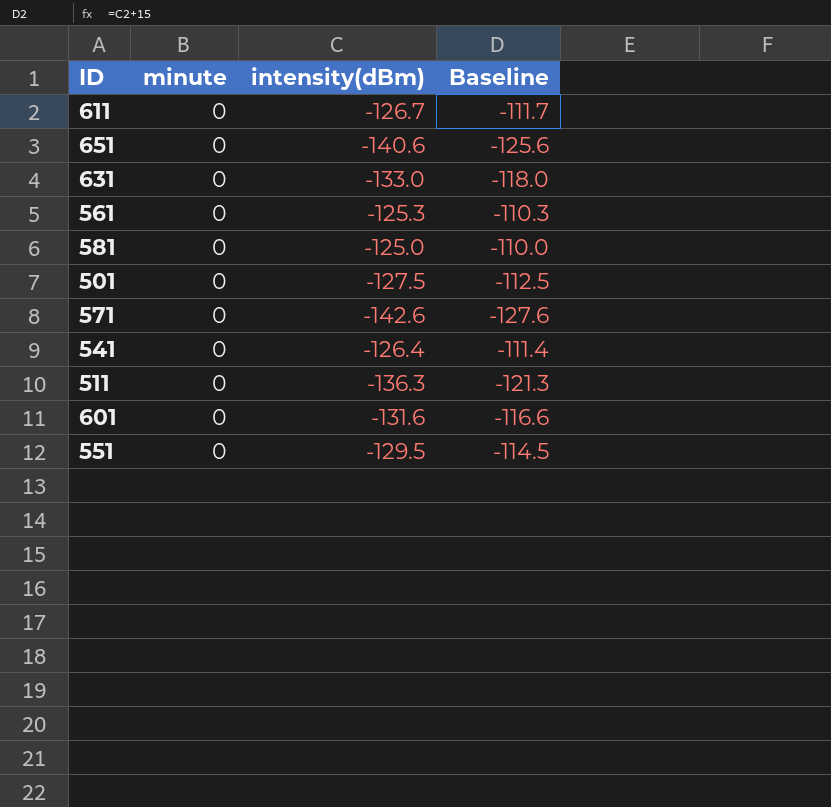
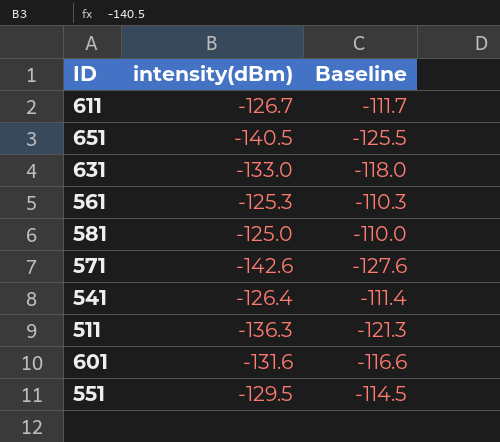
column minute | position: 2 -> none
row 501: 0 | -127.5 | -112.5 -> none
651 | intensity(dBm): -140.6 -> -140.5
651 | Baseline: -125.6 -> -125.5

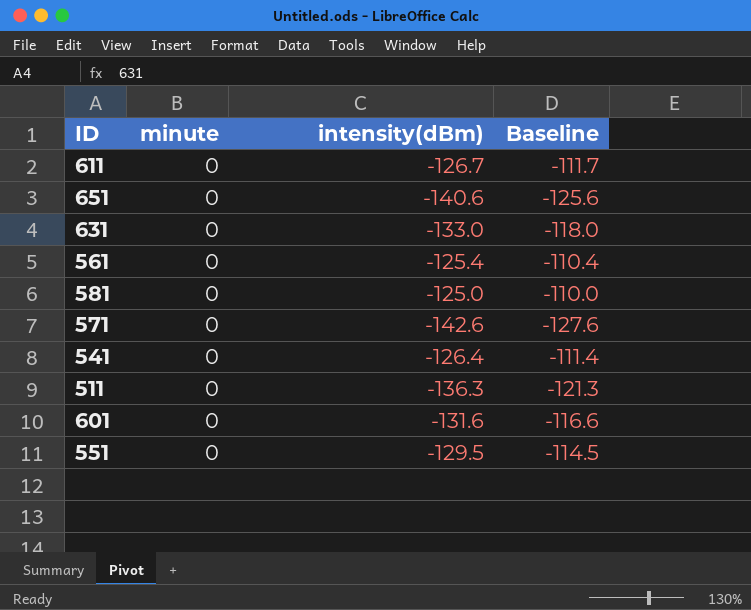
column minute | position: none -> 2
651 | intensity(dBm): -140.5 -> -140.6
651 | Baseline: -125.5 -> -125.6
561 | intensity(dBm): -125.3 -> -125.4
561 | Baseline: -110.3 -> -110.4

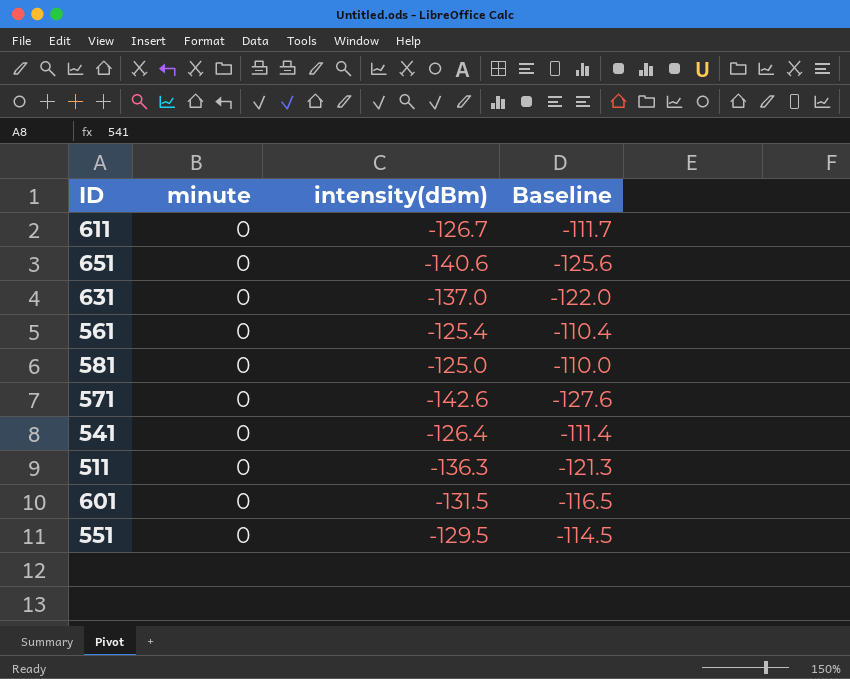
631 | intensity(dBm): -133.0 -> -137.0
631 | Baseline: -118.0 -> -122.0
601 | intensity(dBm): -131.6 -> -131.5
601 | Baseline: -116.6 -> -116.5

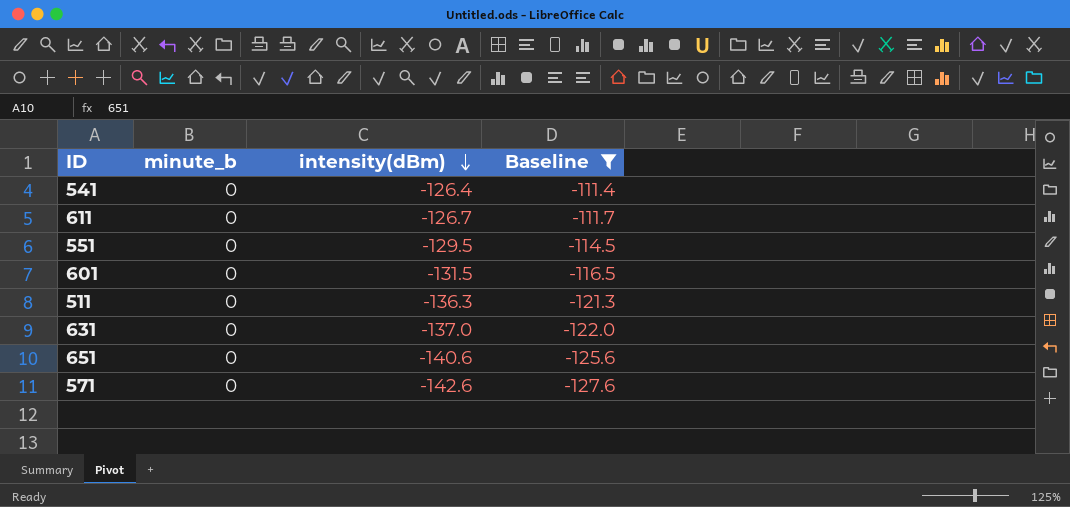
filter: none -> Baseline <= -111.4
row order: none -> intensity(dBm) descending
column name: minute -> minute_b

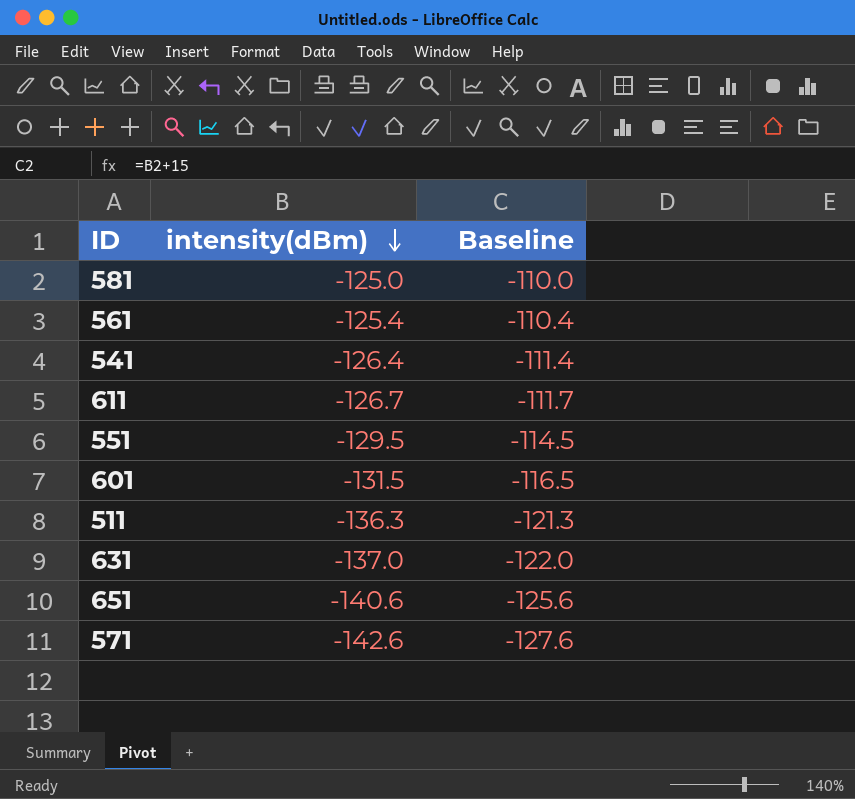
filter: Baseline <= -111.4 -> none
column minute_b | position: 2 -> none

